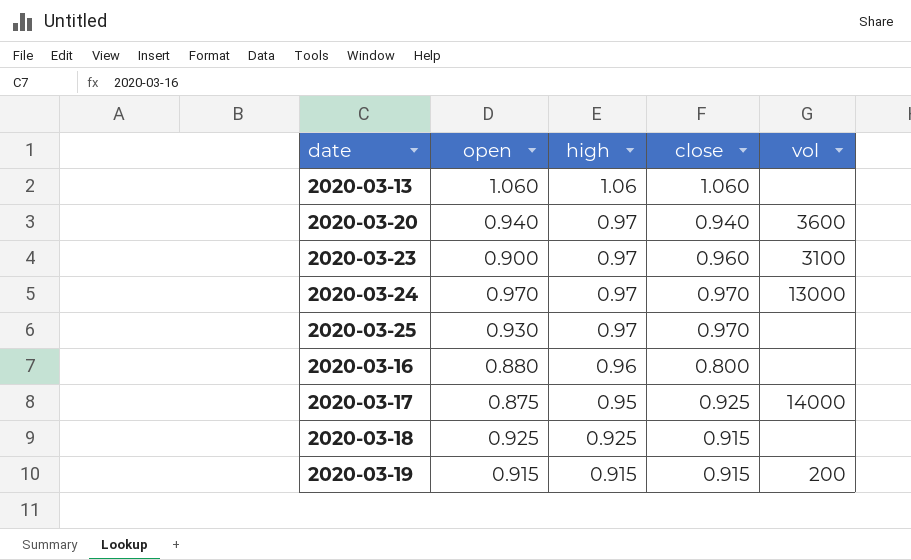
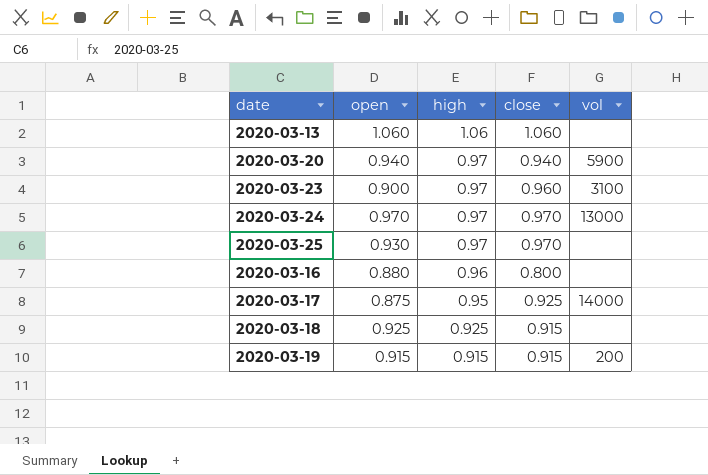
2020-03-20 | vol: 3600 -> 5900

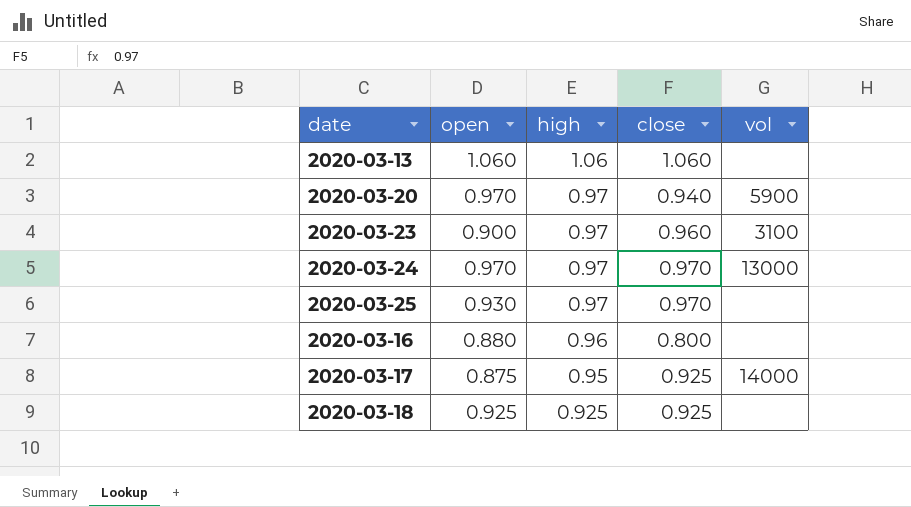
row 2020-03-19: 0.915 | 0.915 | 0.915 | 200 -> none
2020-03-20 | open: 0.940 -> 0.970
2020-03-18 | close: 0.915 -> 0.925

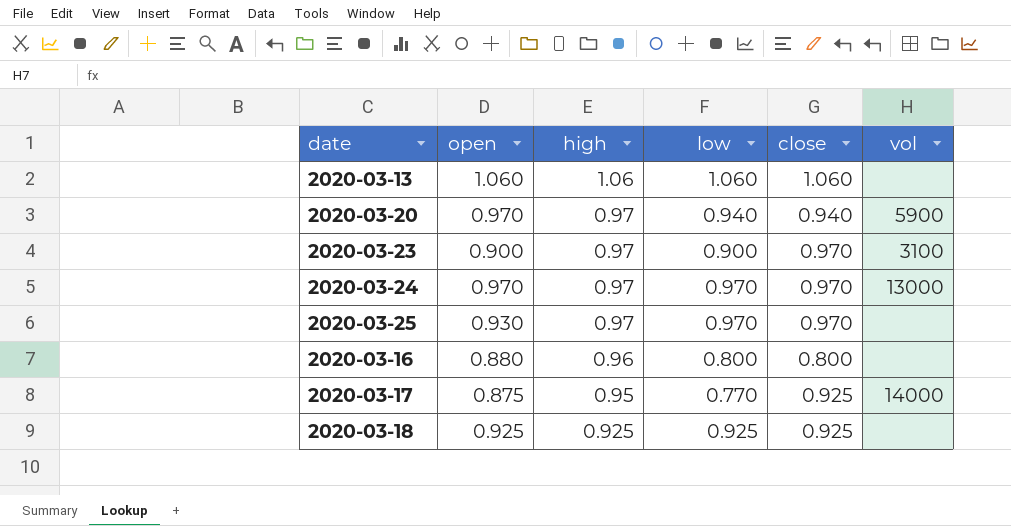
column low | position: none -> 4
2020-03-23 | close: 0.960 -> 0.970

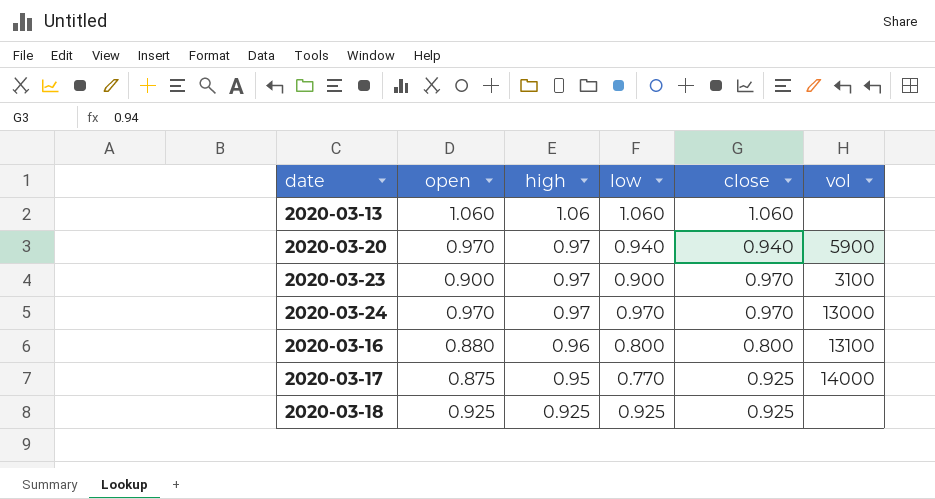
row 2020-03-25: 0.930 | 0.97 | 0.970 | 0.970 | none -> none
2020-03-16 | vol: none -> 13100

